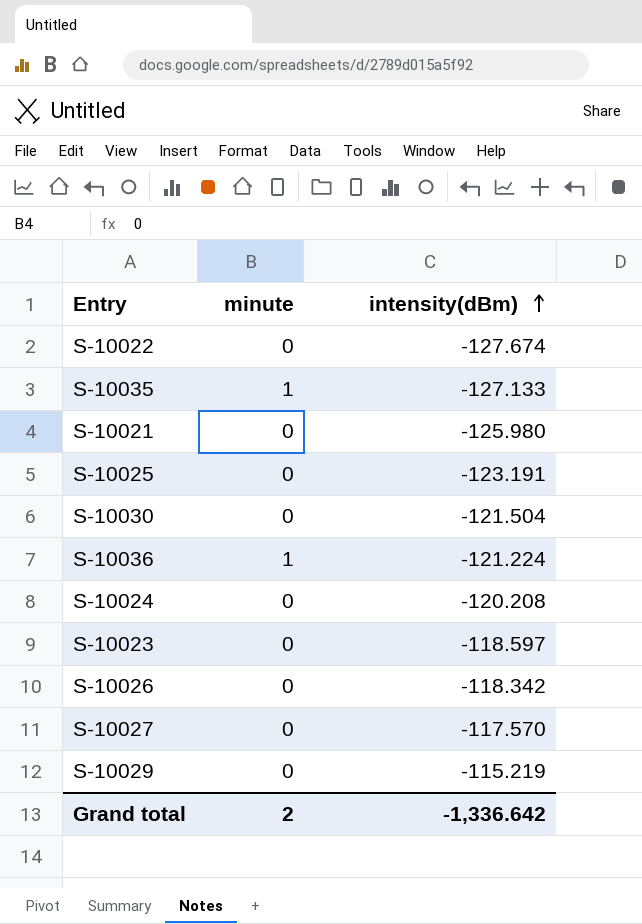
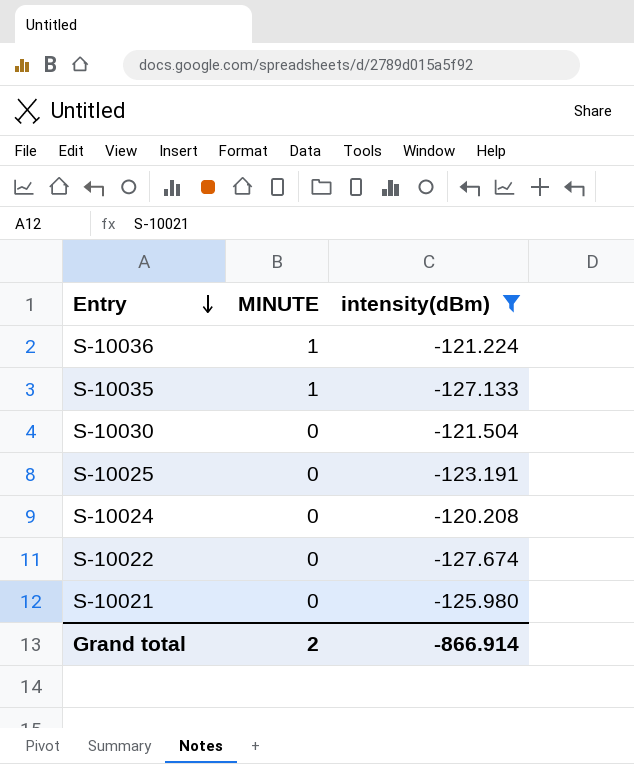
filter: none -> intensity(dBm) <= -120.208
row order: intensity(dBm) ascending -> Entry descending
column name: minute -> MINUTE
Grand total | intensity(dBm): -1,336.642 -> -866.914

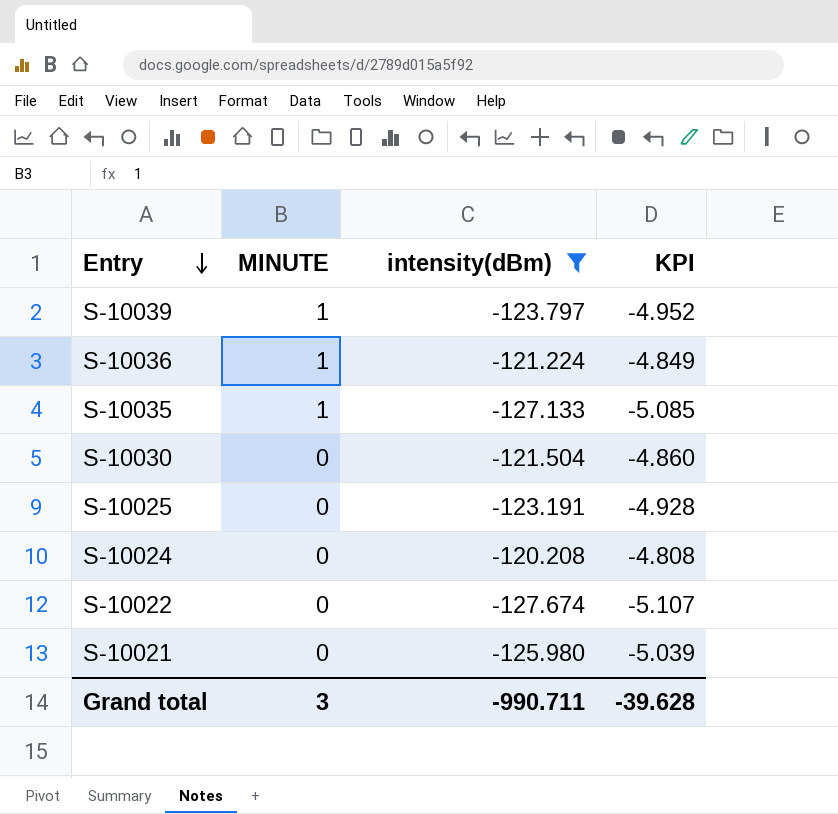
column KPI | formula: none -> [intensity(dBm)] * 0.04
row S-10039: none -> 1 | -123.797 | -4.952
Grand total | MINUTE: 2 -> 3
Grand total | intensity(dBm): -866.914 -> -990.711

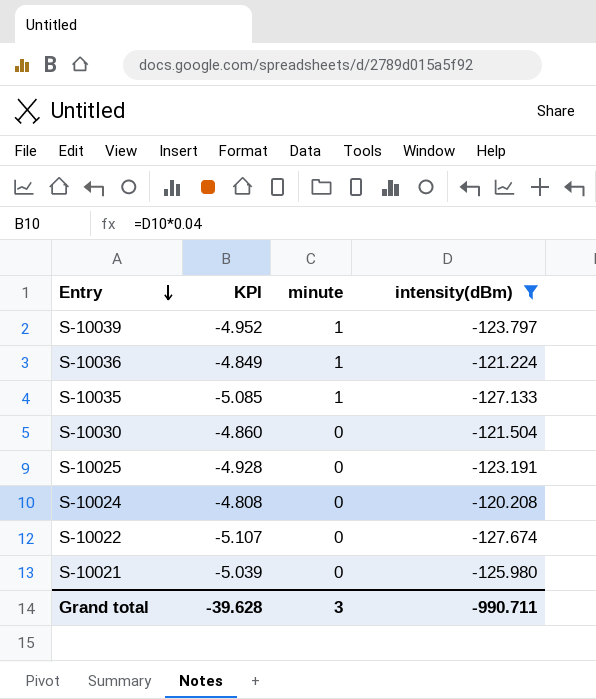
column KPI | position: 4 -> 2
column name: MINUTE -> minute

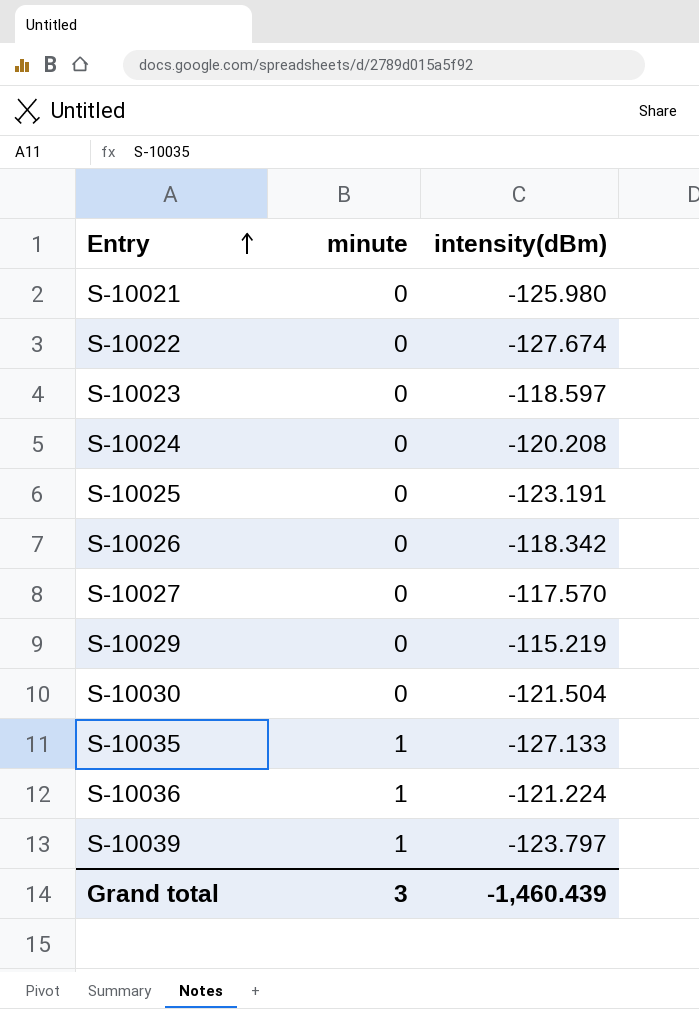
filter: intensity(dBm) <= -120.208 -> none
row order: Entry descending -> Entry ascending
column KPI | formula: [intensity(dBm)] * 0.04 -> none
Grand total | intensity(dBm): -990.711 -> -1,460.439

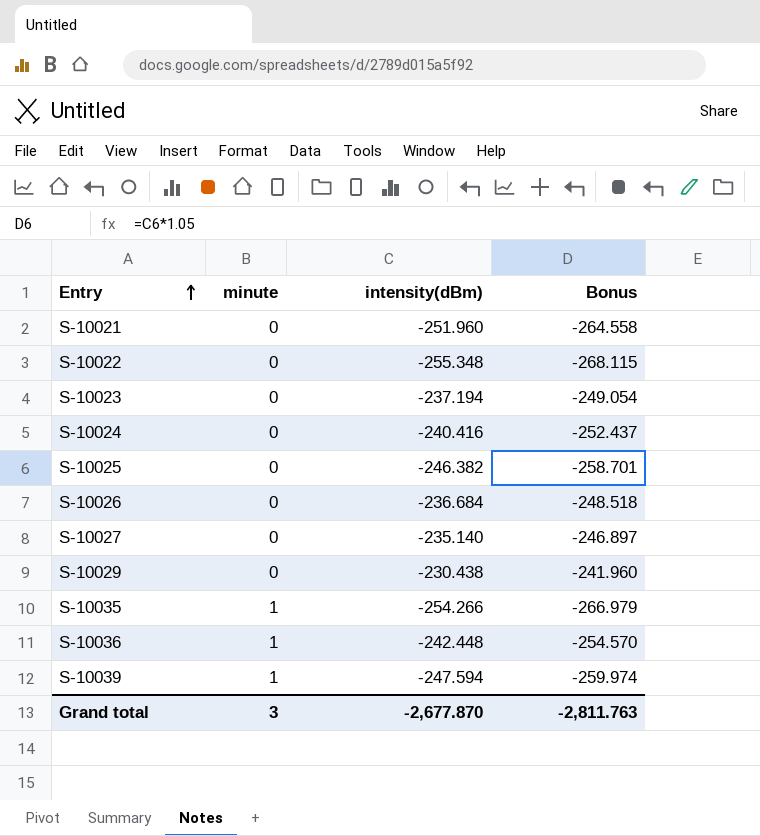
column Bonus | formula: none -> [intensity(dBm)] * 1.05
row S-10030: 0 | -121.504 -> none
S-10021 | intensity(dBm): -125.980 -> -251.960
S-10022 | intensity(dBm): -127.674 -> -255.348
S-10023 | intensity(dBm): -118.597 -> -237.194
S-10024 | intensity(dBm): -120.208 -> -240.416
S-10025 | intensity(dBm): -123.191 -> -246.382
S-10026 | intensity(dBm): -118.342 -> -236.684
S-10027 | intensity(dBm): -117.570 -> -235.140
S-10029 | intensity(dBm): -115.219 -> -230.438
S-10035 | intensity(dBm): -127.133 -> -254.266
S-10036 | intensity(dBm): -121.224 -> -242.448
S-10039 | intensity(dBm): -123.797 -> -247.594
Grand total | intensity(dBm): -1,460.439 -> -2,677.870

